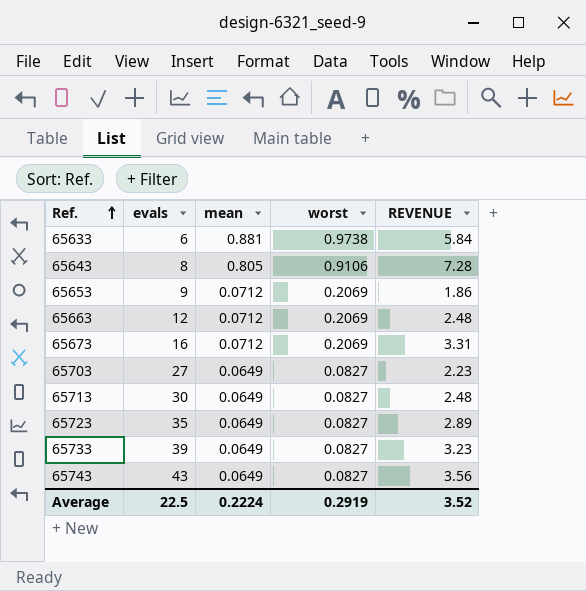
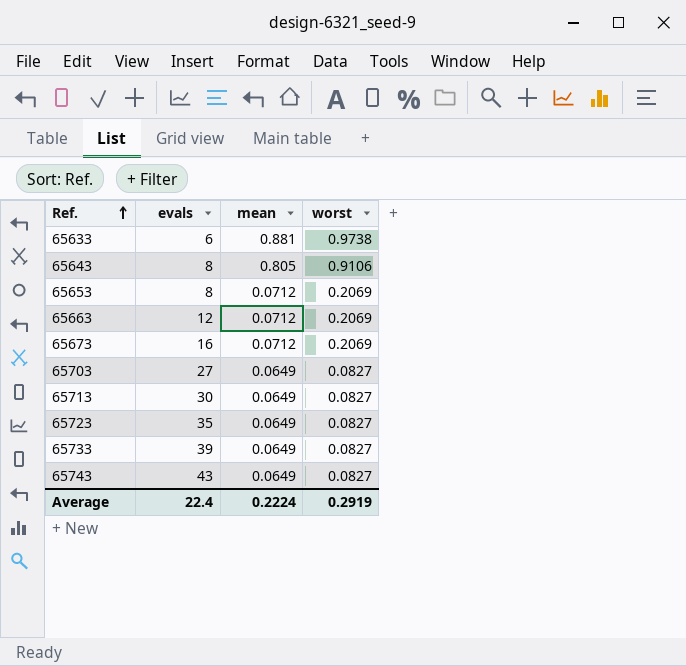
column REVENUE | formula: [evals] * [worst] -> none
65653 | evals: 9 -> 8
Average | evals: 22.5 -> 22.4

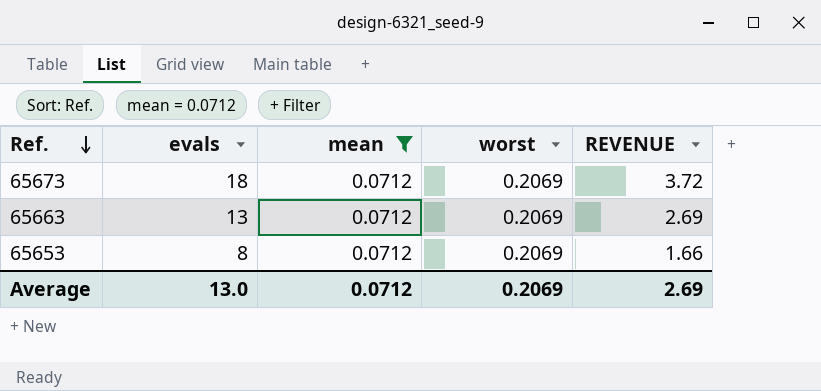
filter: none -> mean = 0.0712
row order: Ref. ascending -> Ref. descending
column REVENUE | formula: none -> [evals] * [worst]
65673 | evals: 16 -> 18
65663 | evals: 12 -> 13
Average | evals: 22.4 -> 13.0
Average | mean: 0.2224 -> 0.0712
Average | worst: 0.2919 -> 0.2069

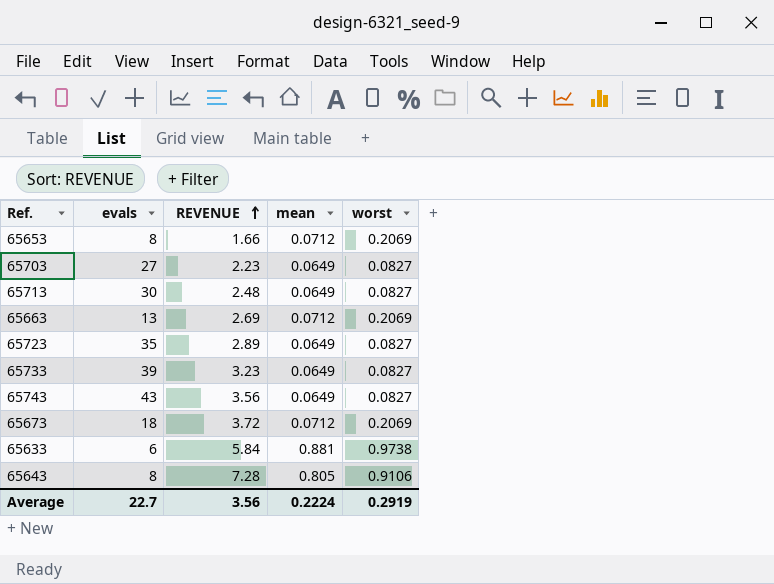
filter: mean = 0.0712 -> none
row order: Ref. descending -> REVENUE ascending
column REVENUE | position: 5 -> 3
Average | evals: 13.0 -> 22.7
Average | REVENUE: 2.69 -> 3.56
Average | mean: 0.0712 -> 0.2224
Average | worst: 0.2069 -> 0.2919

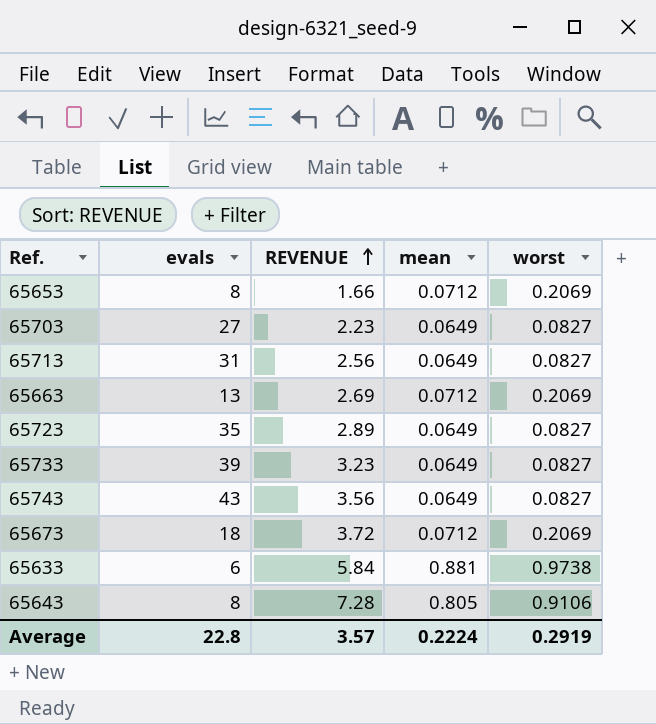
65713 | evals: 30 -> 31
65713 | REVENUE: 2.48 -> 2.56
Average | evals: 22.7 -> 22.8
Average | REVENUE: 3.56 -> 3.57

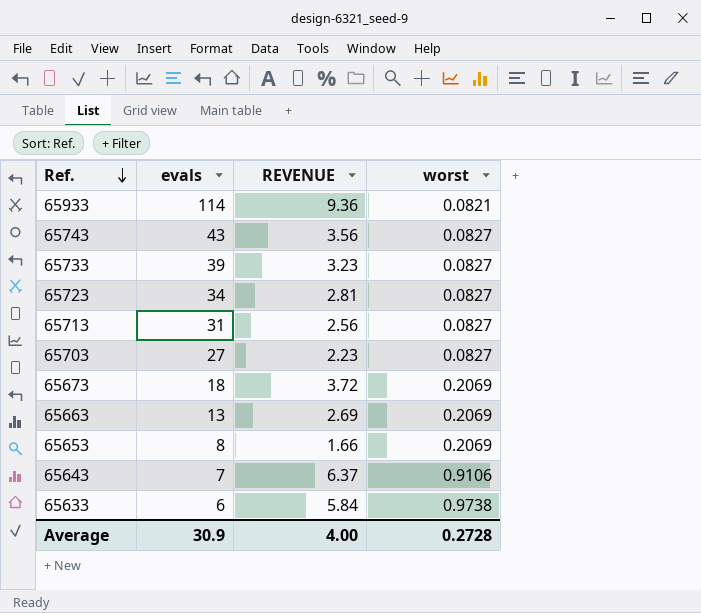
row order: REVENUE ascending -> Ref. descending
column mean | position: 4 -> none
row 65933: none -> 114 | 9.36 | 0.0821
65723 | evals: 35 -> 34
65723 | REVENUE: 2.89 -> 2.81
65643 | evals: 8 -> 7
65643 | REVENUE: 7.28 -> 6.37
Average | evals: 22.8 -> 30.9
Average | REVENUE: 3.57 -> 4.00
Average | worst: 0.2919 -> 0.2728

